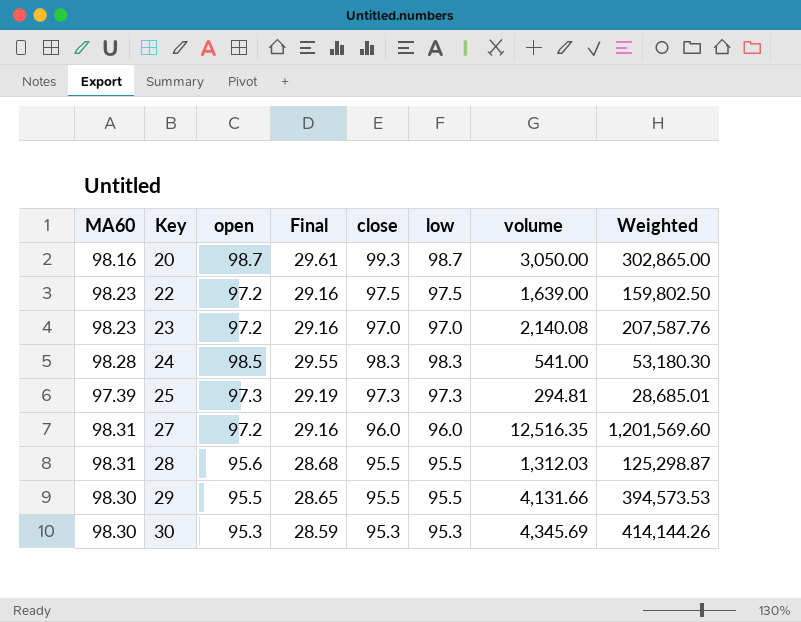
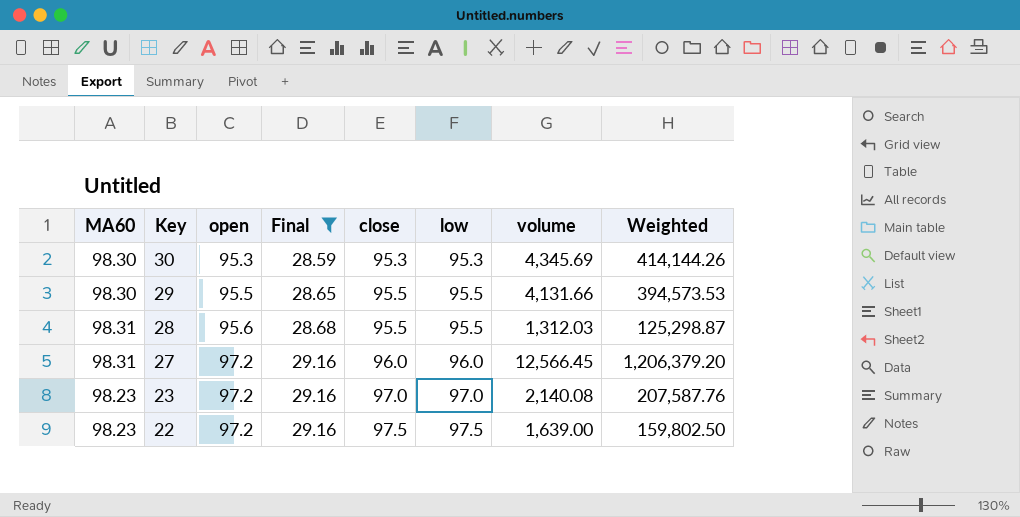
filter: none -> Final <= 29.16
row order: Key ascending -> Key descending
27 | volume: 12,516.35 -> 12,566.45
27 | Weighted: 1,201,569.60 -> 1,206,379.20

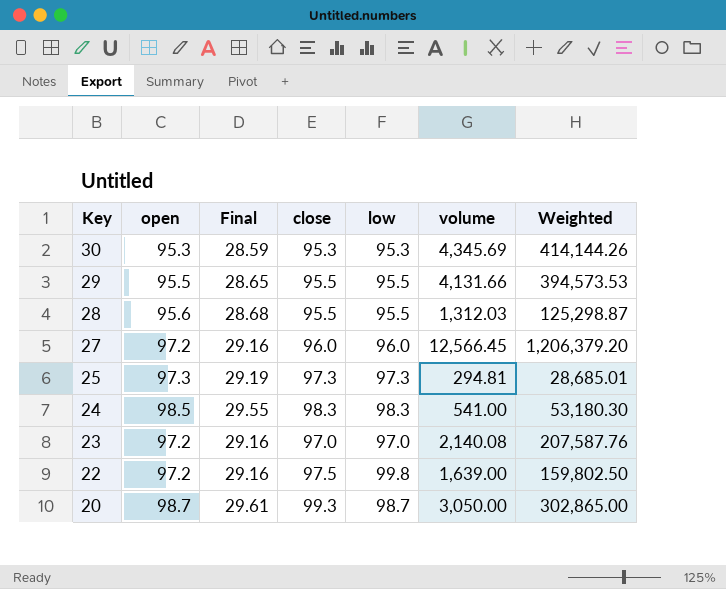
filter: Final <= 29.16 -> none
column MA60 | position: 1 -> none
22 | low: 97.5 -> 99.8

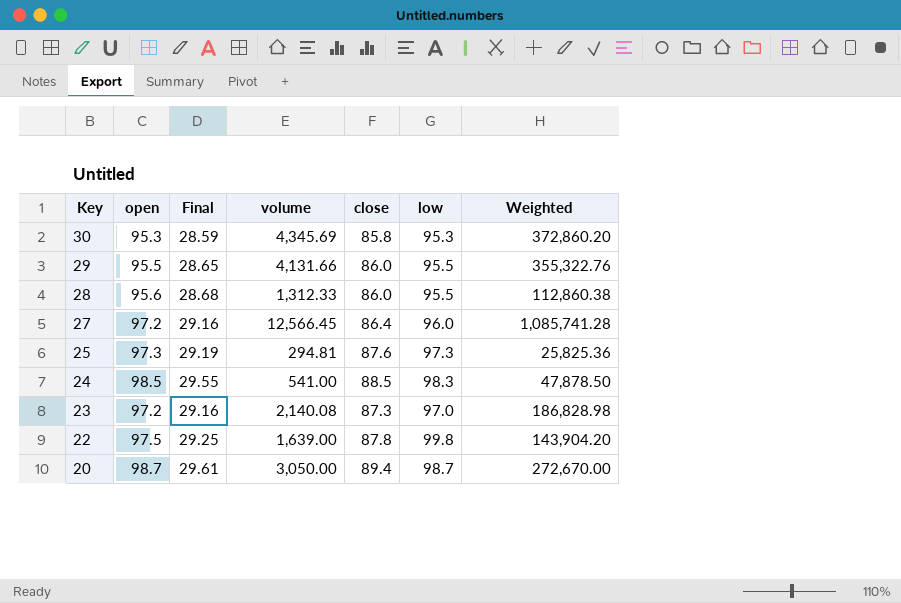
column volume | position: 6 -> 4
30 | close: 95.3 -> 85.8
30 | Weighted: 414,144.26 -> 372,860.20
29 | close: 95.5 -> 86.0
29 | Weighted: 394,573.53 -> 355,322.76
28 | volume: 1,312.03 -> 1,312.33
28 | close: 95.5 -> 86.0
28 | Weighted: 125,298.87 -> 112,860.38
27 | close: 96.0 -> 86.4
27 | Weighted: 1,206,379.20 -> 1,085,741.28
25 | close: 97.3 -> 87.6
25 | Weighted: 28,685.01 -> 25,825.36
24 | close: 98.3 -> 88.5
24 | Weighted: 53,180.30 -> 47,878.50
23 | close: 97.0 -> 87.3
23 | Weighted: 207,587.76 -> 186,828.98
22 | open: 97.2 -> 97.5
22 | Final: 29.16 -> 29.25
22 | close: 97.5 -> 87.8
22 | Weighted: 159,802.50 -> 143,904.20
20 | close: 99.3 -> 89.4
20 | Weighted: 302,865.00 -> 272,670.00

